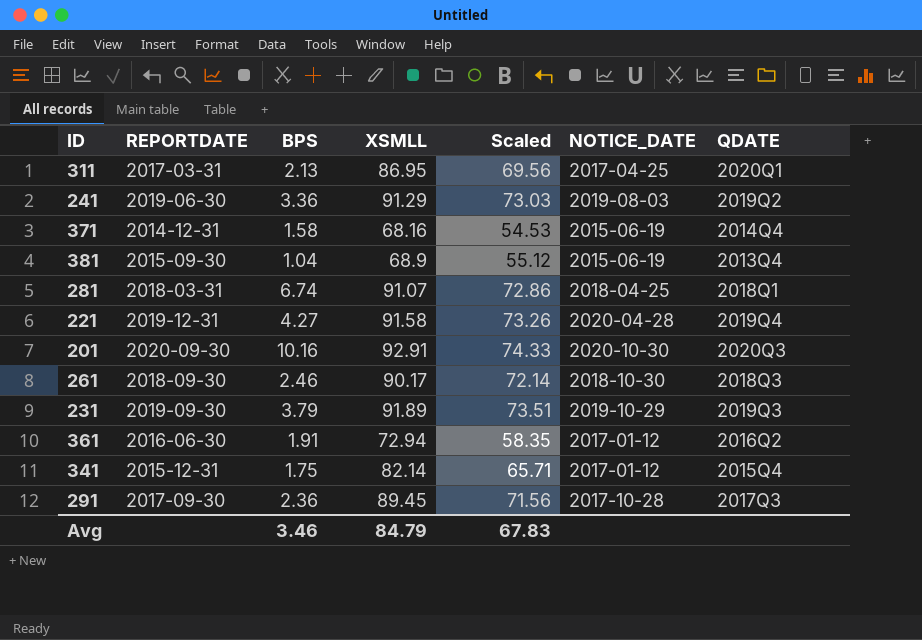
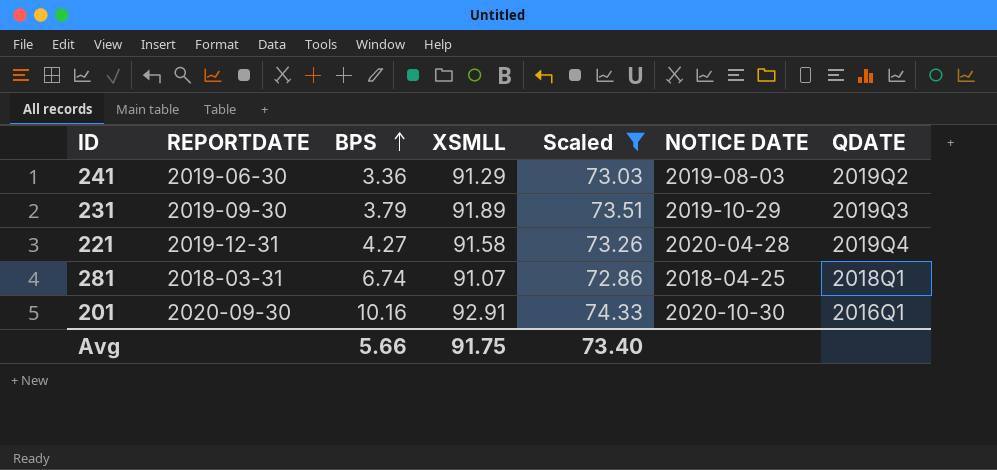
filter: none -> Scaled >= 72.86
row order: none -> BPS ascending
column name: NOTICE_DATE -> NOTICE DATE
201 | QDATE: 2020Q3 -> 2016Q1
Avg | BPS: 3.46 -> 5.66
Avg | XSMLL: 84.79 -> 91.75
Avg | Scaled: 67.83 -> 73.40

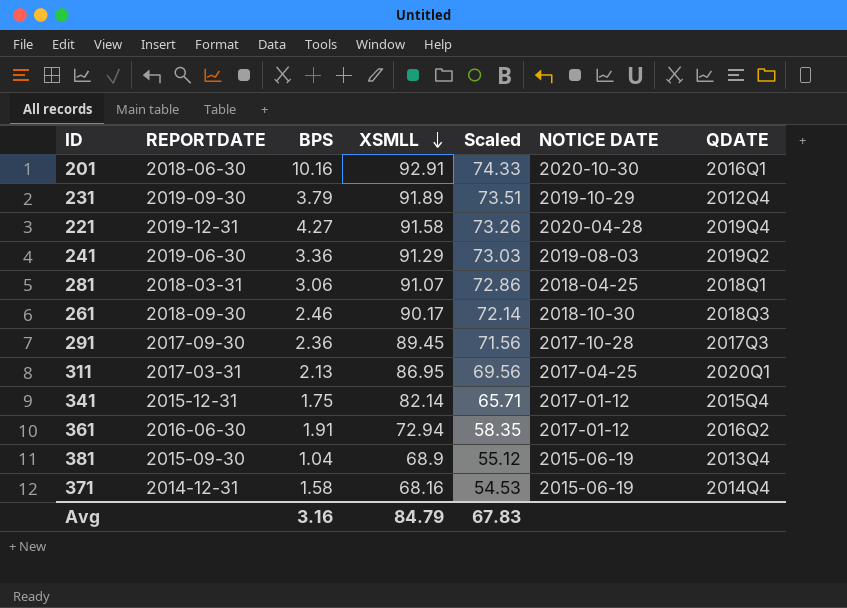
filter: Scaled >= 72.86 -> none
row order: BPS ascending -> XSMLL descending
201 | REPORTDATE: 2020-09-30 -> 2018-06-30
231 | QDATE: 2019Q3 -> 2012Q4
281 | BPS: 6.74 -> 3.06
Avg | BPS: 5.66 -> 3.16
Avg | XSMLL: 91.75 -> 84.79
Avg | Scaled: 73.40 -> 67.83

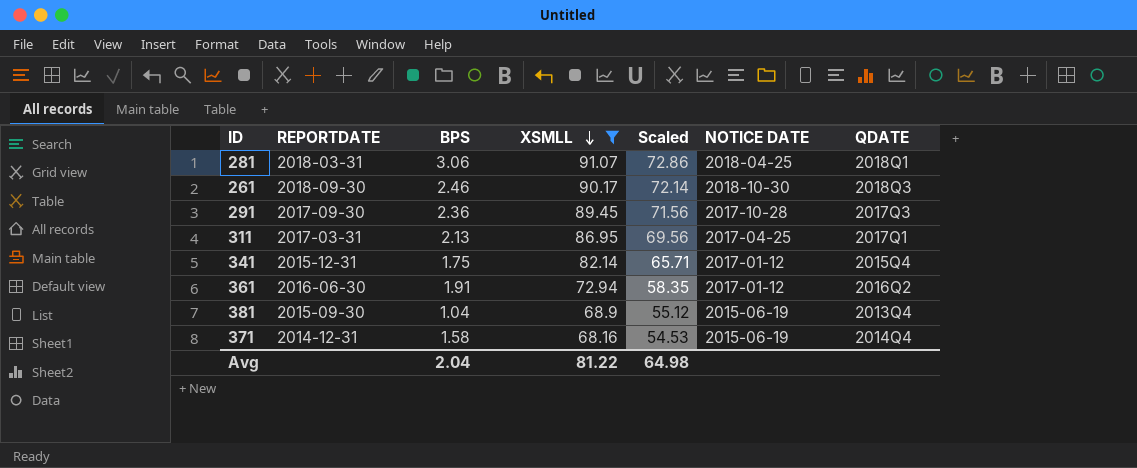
filter: none -> XSMLL <= 91.07
311 | QDATE: 2020Q1 -> 2017Q1
Avg | BPS: 3.16 -> 2.04
Avg | XSMLL: 84.79 -> 81.22
Avg | Scaled: 67.83 -> 64.98

